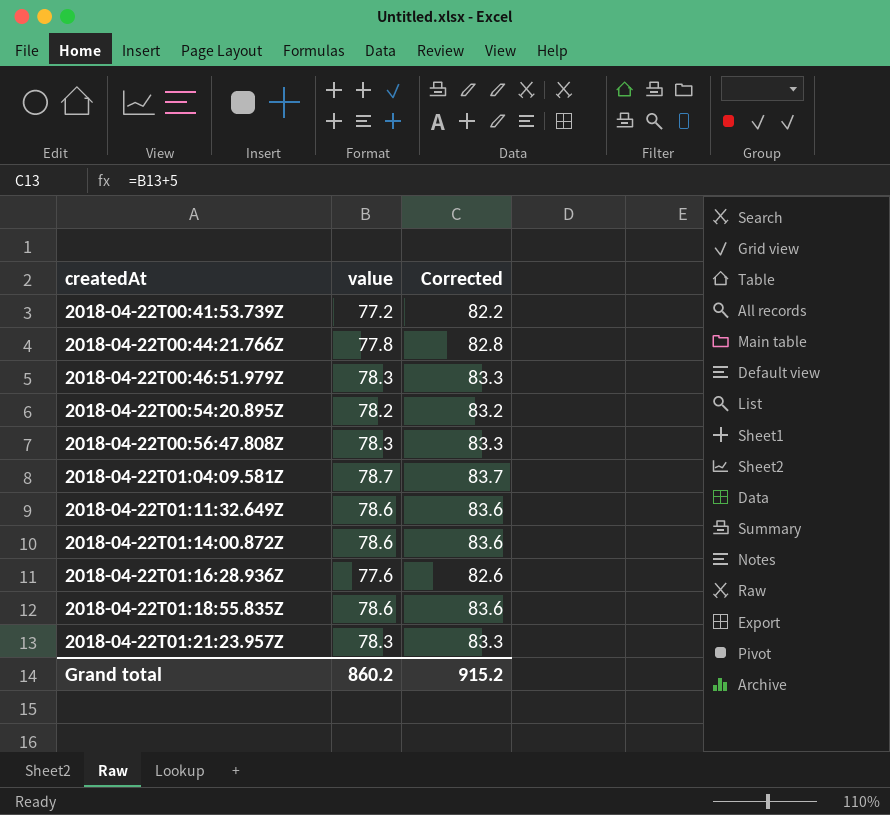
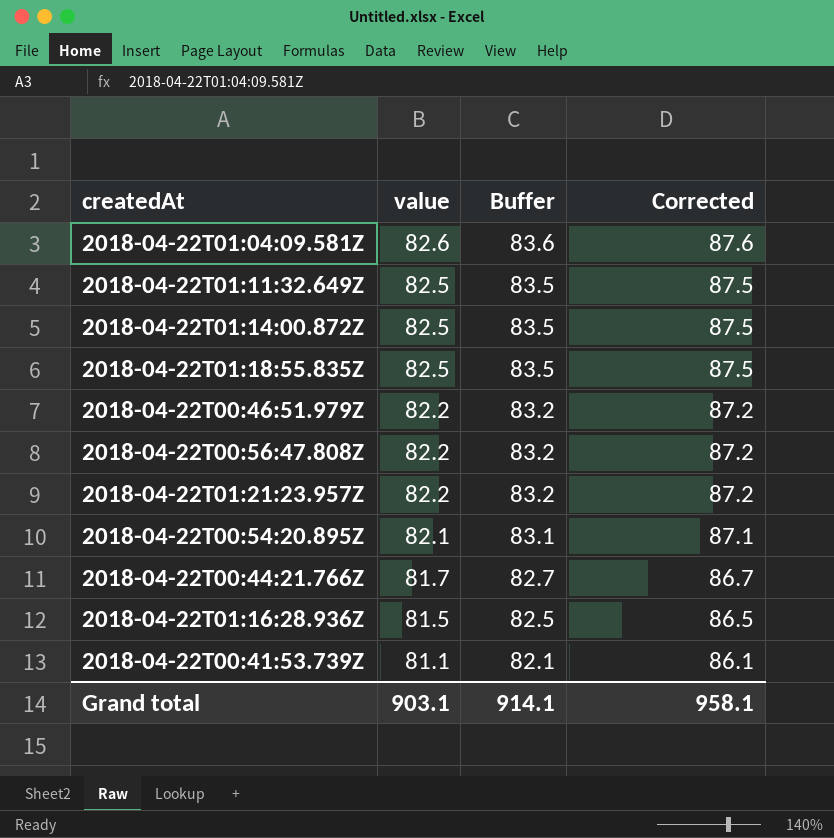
row order: createdAt ascending -> value descending
column Buffer | formula: none -> [value] + 1
2018-04-22T01:04:09.581Z | value: 78.7 -> 82.6
2018-04-22T01:04:09.581Z | Corrected: 83.7 -> 87.6
2018-04-22T01:11:32.649Z | value: 78.6 -> 82.5
2018-04-22T01:11:32.649Z | Corrected: 83.6 -> 87.5
2018-04-22T01:14:00.872Z | value: 78.6 -> 82.5
2018-04-22T01:14:00.872Z | Corrected: 83.6 -> 87.5
2018-04-22T01:18:55.835Z | value: 78.6 -> 82.5
2018-04-22T01:18:55.835Z | Corrected: 83.6 -> 87.5
2018-04-22T00:46:51.979Z | value: 78.3 -> 82.2
2018-04-22T00:46:51.979Z | Corrected: 83.3 -> 87.2
2018-04-22T00:56:47.808Z | value: 78.3 -> 82.2
2018-04-22T00:56:47.808Z | Corrected: 83.3 -> 87.2
2018-04-22T01:21:23.957Z | value: 78.3 -> 82.2
2018-04-22T01:21:23.957Z | Corrected: 83.3 -> 87.2
2018-04-22T00:54:20.895Z | value: 78.2 -> 82.1
2018-04-22T00:54:20.895Z | Corrected: 83.2 -> 87.1
2018-04-22T00:44:21.766Z | value: 77.8 -> 81.7
2018-04-22T00:44:21.766Z | Corrected: 82.8 -> 86.7
2018-04-22T01:16:28.936Z | value: 77.6 -> 81.5
2018-04-22T01:16:28.936Z | Corrected: 82.6 -> 86.5
2018-04-22T00:41:53.739Z | value: 77.2 -> 81.1
2018-04-22T00:41:53.739Z | Corrected: 82.2 -> 86.1
Grand total | value: 860.2 -> 903.1
Grand total | Corrected: 915.2 -> 958.1

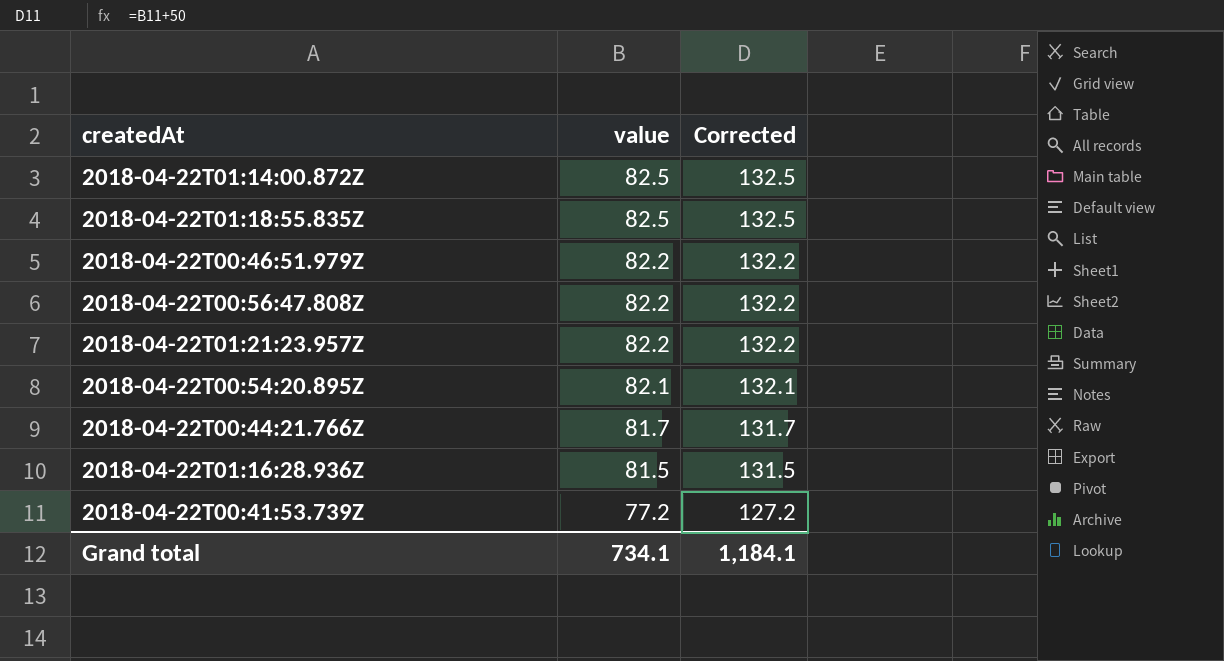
column Buffer | formula: [value] + 1 -> none
column Corrected | formula: [value] + 5 -> [value] + 50
row 2018-04-22T01:04:09.581Z: 82.6 | 83.6 | 87.6 -> none
row 2018-04-22T01:11:32.649Z: 82.5 | 83.5 | 87.5 -> none
2018-04-22T00:41:53.739Z | value: 81.1 -> 77.2
Grand total | value: 903.1 -> 734.1
Grand total | Corrected: 958.1 -> 1,184.1

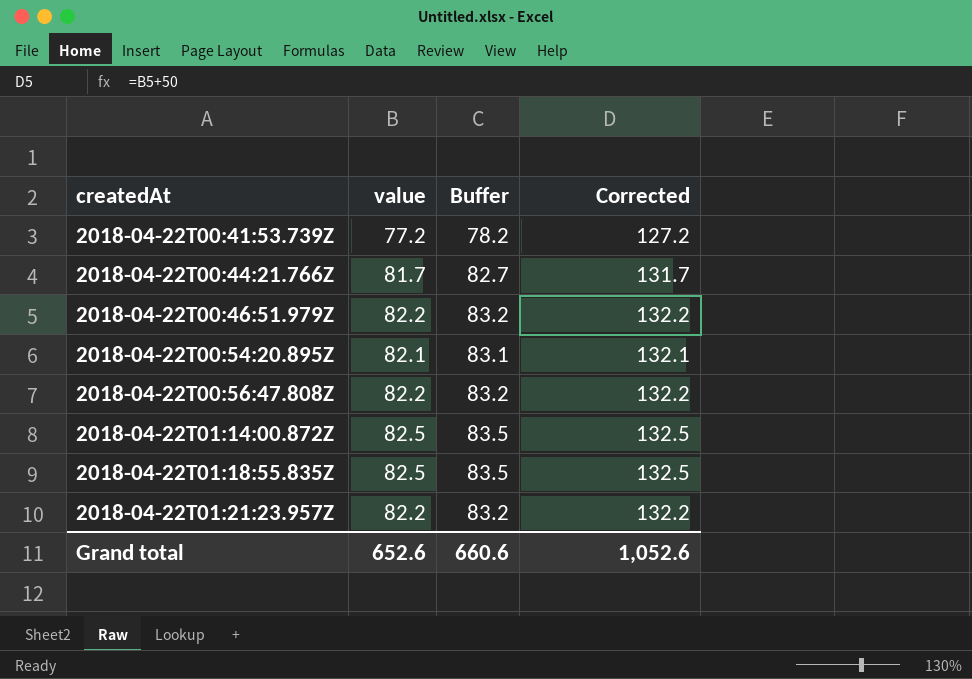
row order: value descending -> createdAt ascending
column Buffer | formula: none -> [value] + 1
row 2018-04-22T01:16:28.936Z: 81.5 | 131.5 -> none
Grand total | value: 734.1 -> 652.6
Grand total | Corrected: 1,184.1 -> 1,052.6

